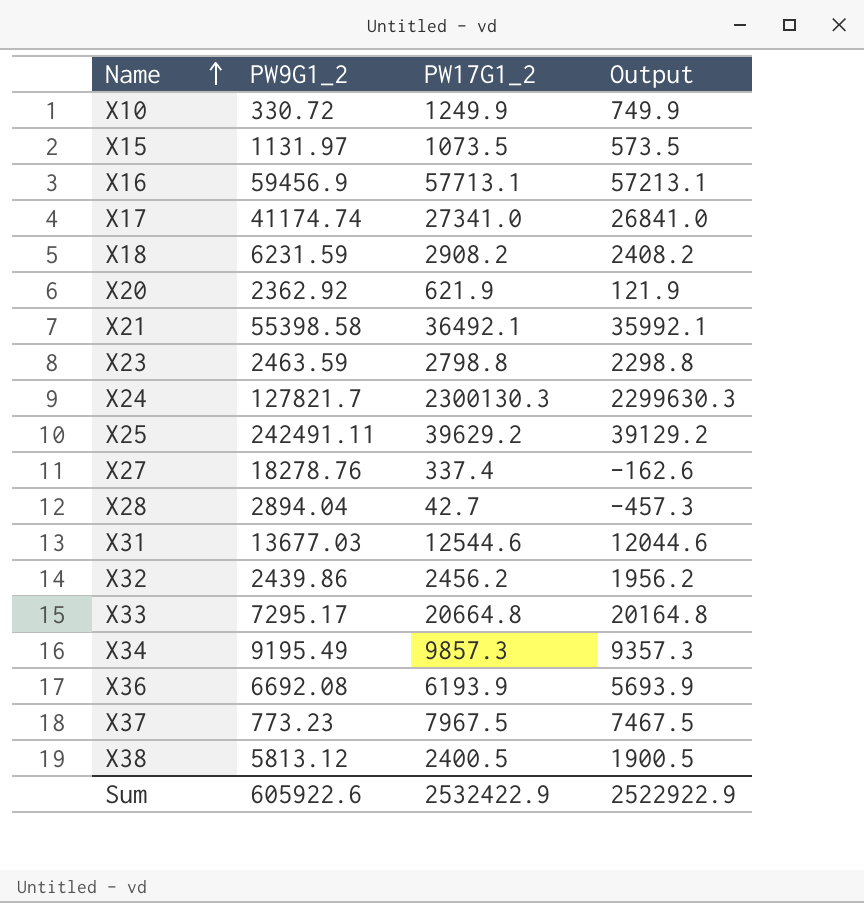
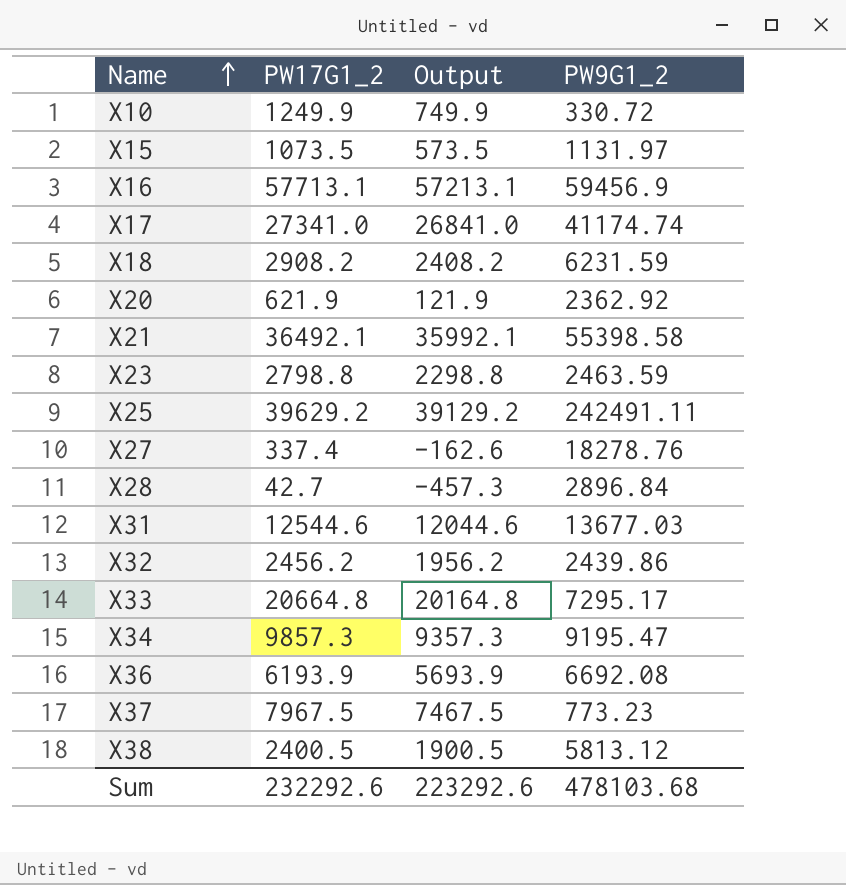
column PW9G1_2 | position: 2 -> 4
row X24: 127821.7 | 2300130.3 | 2299630.3 -> none
X28 | PW9G1_2: 2894.04 -> 2896.84
X34 | PW9G1_2: 9195.49 -> 9195.47
Sum | PW17G1_2: 2532422.9 -> 232292.6
Sum | Output: 2522922.9 -> 223292.6
Sum | PW9G1_2: 605922.6 -> 478103.68

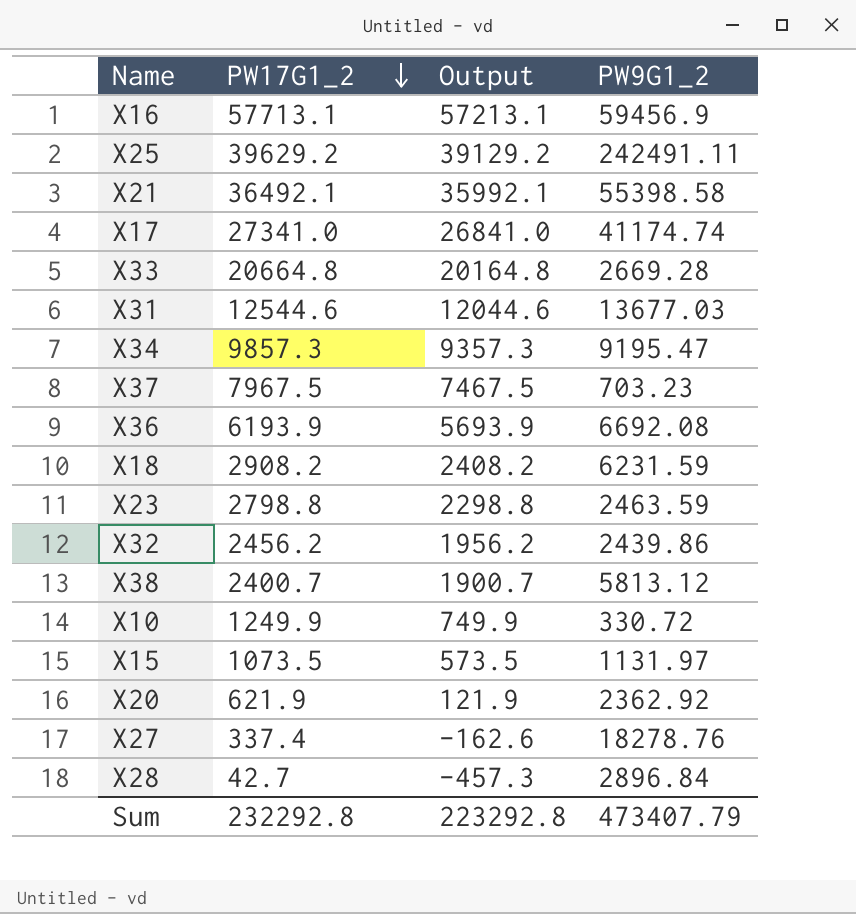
row order: Name ascending -> PW17G1_2 descending
X33 | PW9G1_2: 7295.17 -> 2669.28
X37 | PW9G1_2: 773.23 -> 703.23
X38 | PW17G1_2: 2400.5 -> 2400.7
X38 | Output: 1900.5 -> 1900.7
Sum | PW17G1_2: 232292.6 -> 232292.8
Sum | Output: 223292.6 -> 223292.8
Sum | PW9G1_2: 478103.68 -> 473407.79

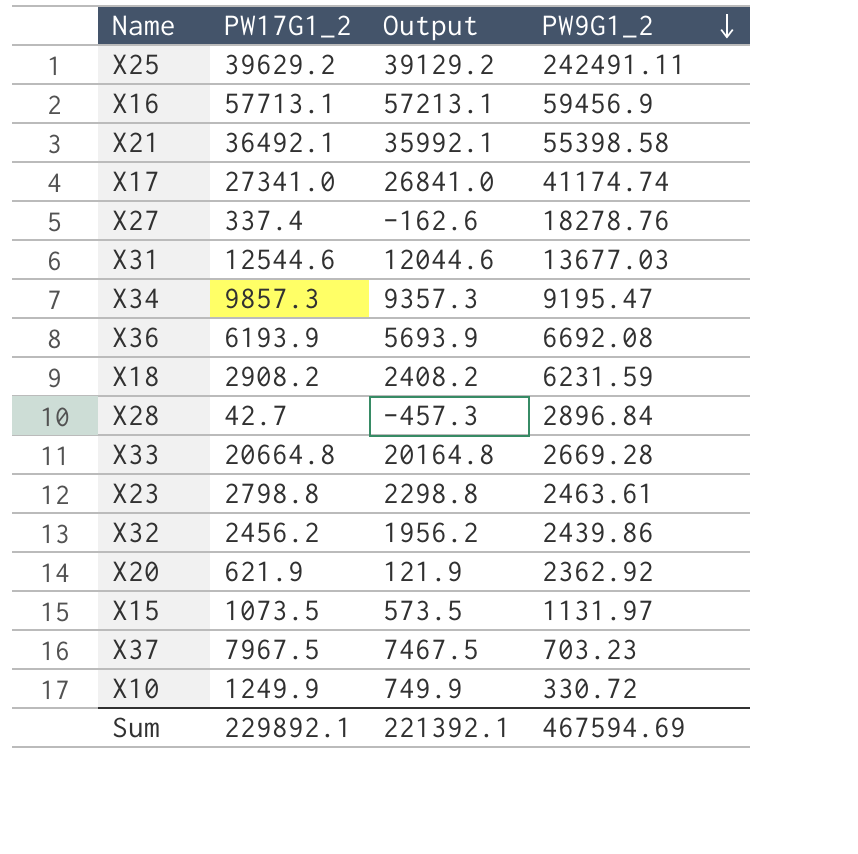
row order: PW17G1_2 descending -> PW9G1_2 descending
row X38: 2400.7 | 1900.7 | 5813.12 -> none
X23 | PW9G1_2: 2463.59 -> 2463.61
Sum | PW17G1_2: 232292.8 -> 229892.1
Sum | Output: 223292.8 -> 221392.1
Sum | PW9G1_2: 473407.79 -> 467594.69

